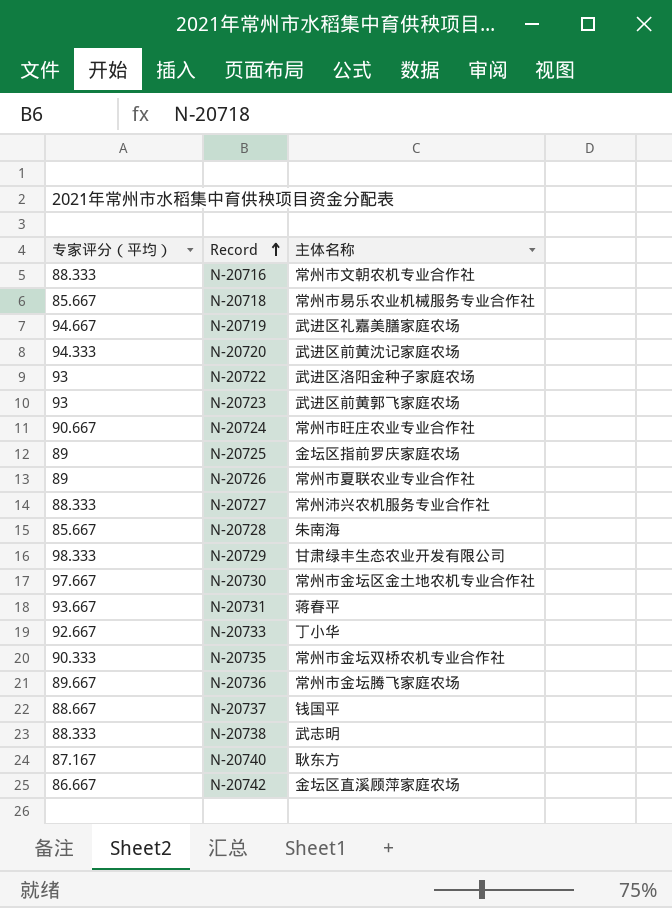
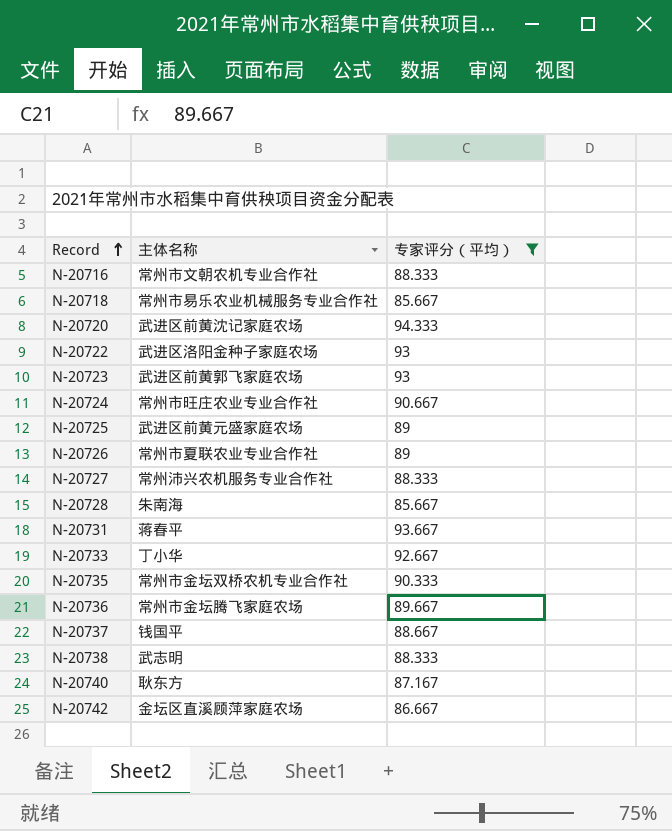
filter: none -> 专家评分（平均） <= 94.333
column 专家评分（平均） | position: 1 -> 3
N-20725 | 主体名称: 金坛区指前罗庆家庭农场 -> 武进区前黄元盛家庭农场

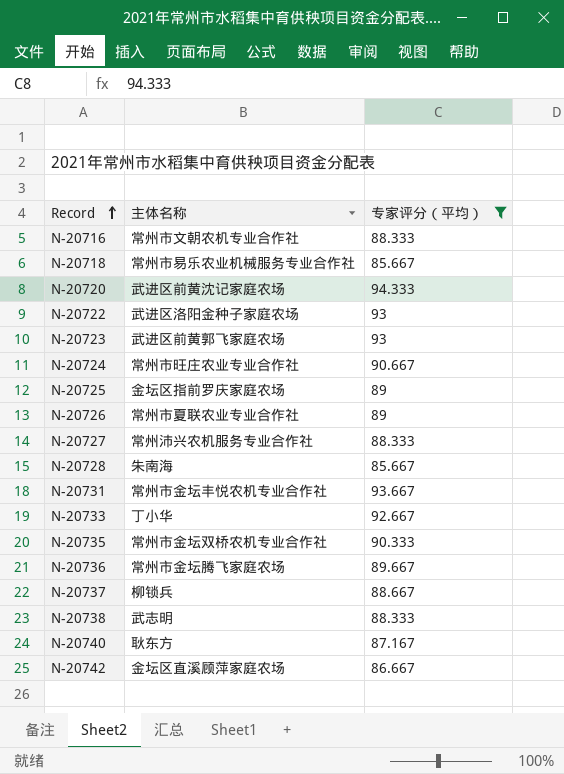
N-20725 | 主体名称: 武进区前黄元盛家庭农场 -> 金坛区指前罗庆家庭农场
N-20731 | 主体名称: 蒋春平 -> 常州市金坛丰悦农机专业合作社
N-20737 | 主体名称: 钱国平 -> 柳锁兵

